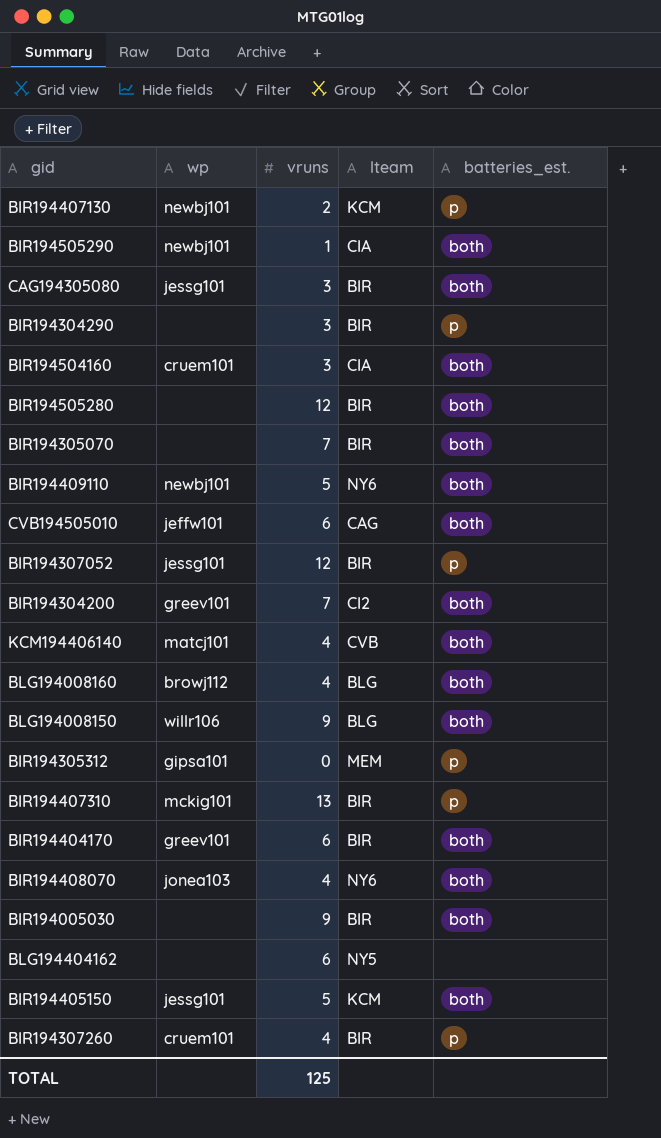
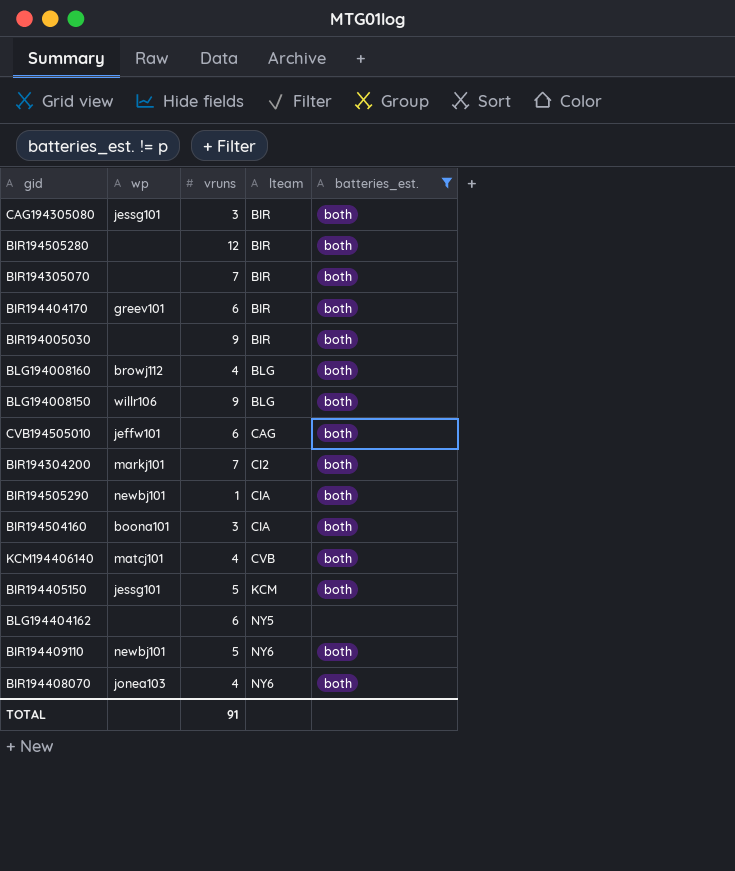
filter: none -> batteries_est. != p
row order: none -> lteam ascending
BIR194304200 | wp: greev101 -> markj101
BIR194504160 | wp: cruem101 -> boona101
TOTAL | vruns: 125 -> 91

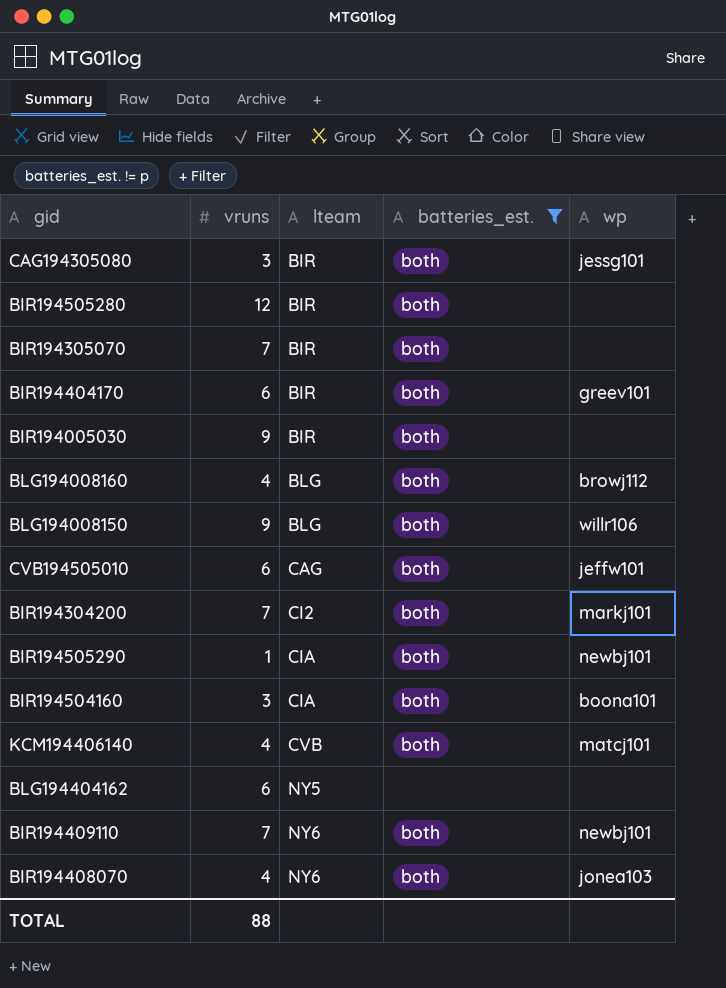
column wp | position: 2 -> 5
row BIR194405150: jessg101 | 5 | KCM | both -> none
BIR194409110 | vruns: 5 -> 7
TOTAL | vruns: 91 -> 88

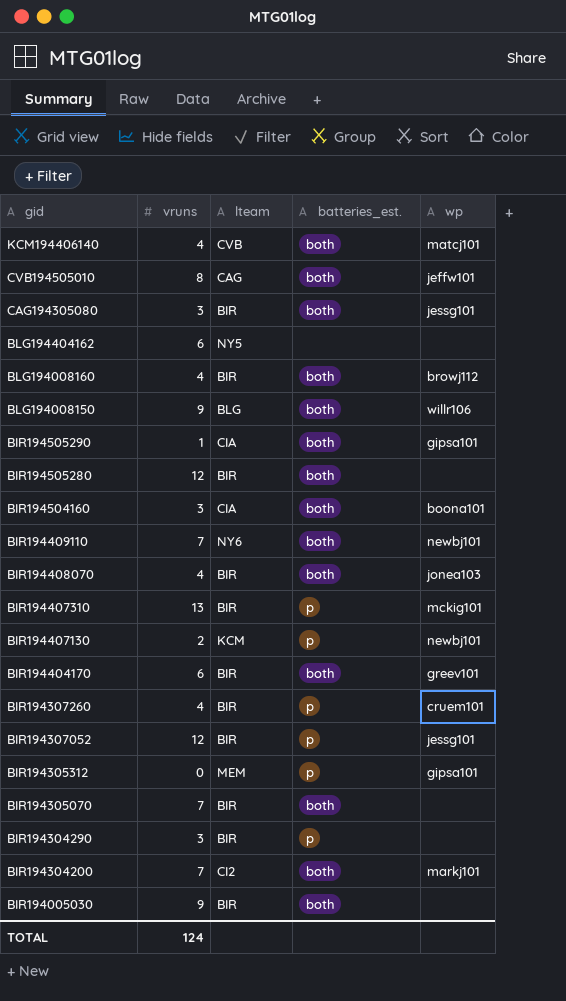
filter: batteries_est. != p -> none
row order: lteam ascending -> gid descending
CVB194505010 | vruns: 6 -> 8
BLG194008160 | lteam: BLG -> BIR
BIR194505290 | wp: newbj101 -> gipsa101
BIR194408070 | lteam: NY6 -> BIR
TOTAL | vruns: 88 -> 124

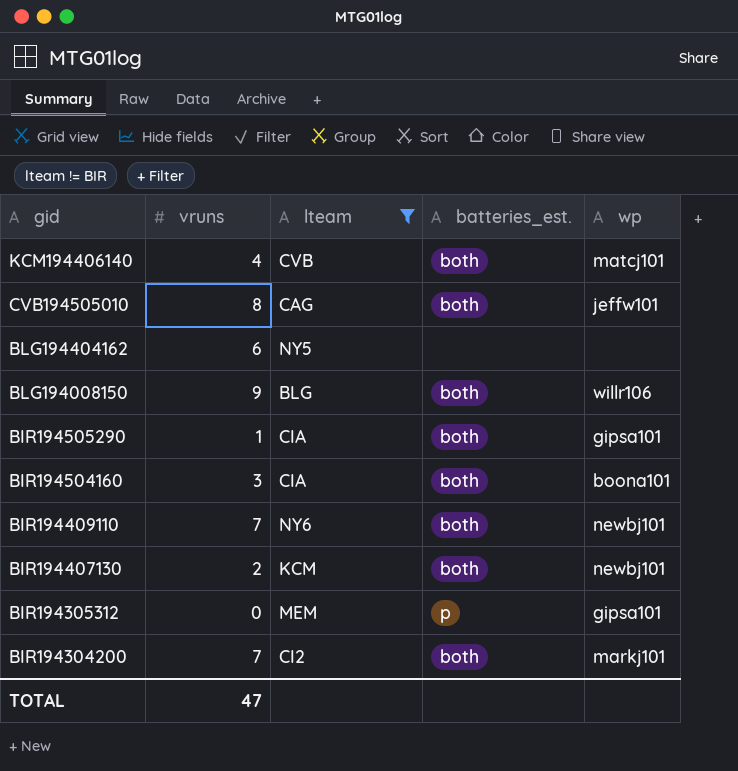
filter: none -> lteam != BIR
BIR194407130 | batteries_est.: p -> both
TOTAL | vruns: 124 -> 47

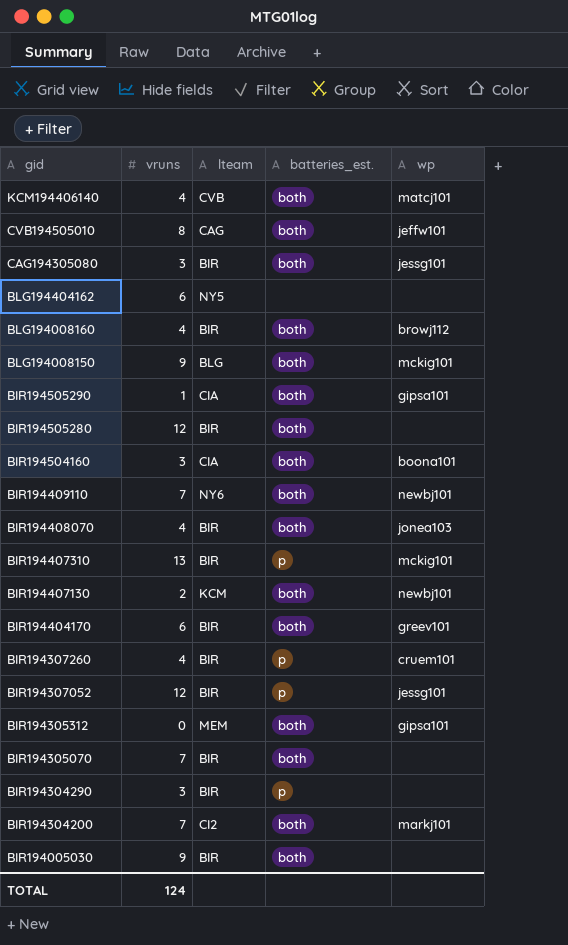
filter: lteam != BIR -> none
BLG194008150 | wp: willr106 -> mckig101
BIR194305312 | batteries_est.: p -> both
TOTAL | vruns: 47 -> 124

